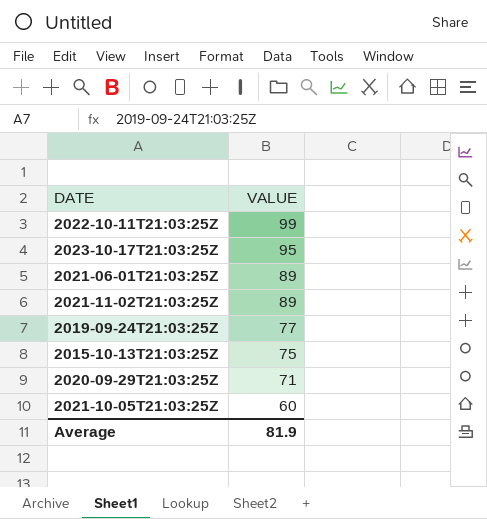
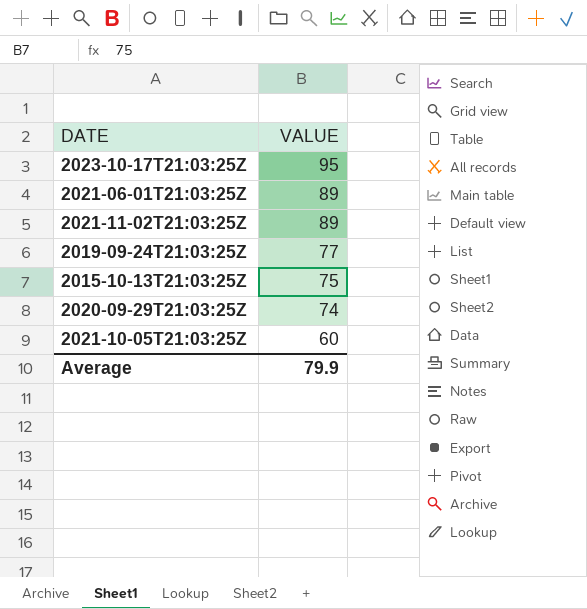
row 2022-10-11T21:03:25Z: 99 -> none
2020-09-29T21:03:25Z | VALUE: 71 -> 74
Average | VALUE: 81.9 -> 79.9

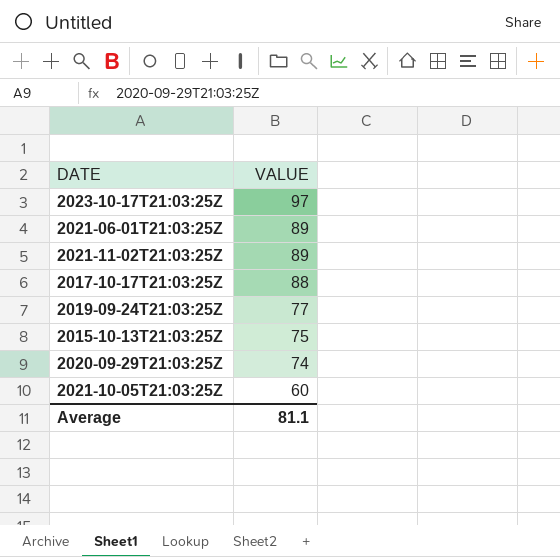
2023-10-17T21:03:25Z | VALUE: 95 -> 97
row 2017-10-17T21:03:25Z: none -> 88
Average | VALUE: 79.9 -> 81.1

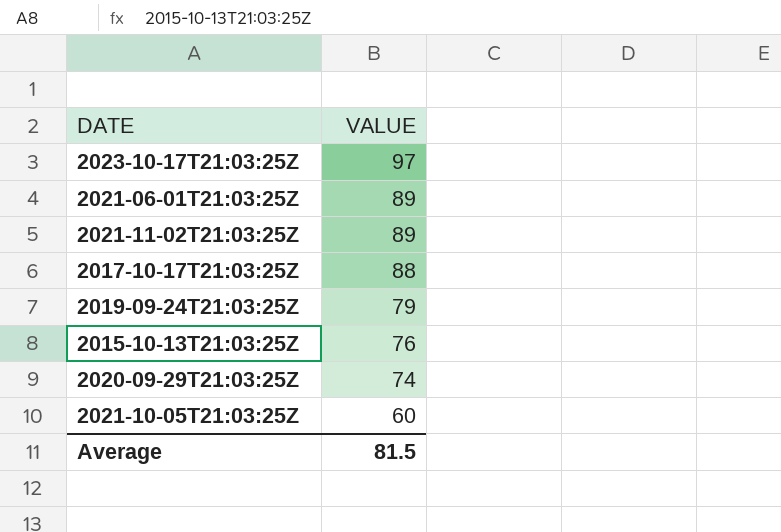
2019-09-24T21:03:25Z | VALUE: 77 -> 79
2015-10-13T21:03:25Z | VALUE: 75 -> 76
Average | VALUE: 81.1 -> 81.5

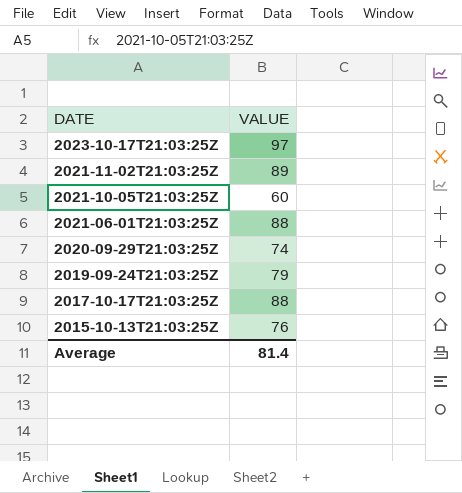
row order: VALUE descending -> DATE descending
2021-06-01T21:03:25Z | VALUE: 89 -> 88
Average | VALUE: 81.5 -> 81.4

